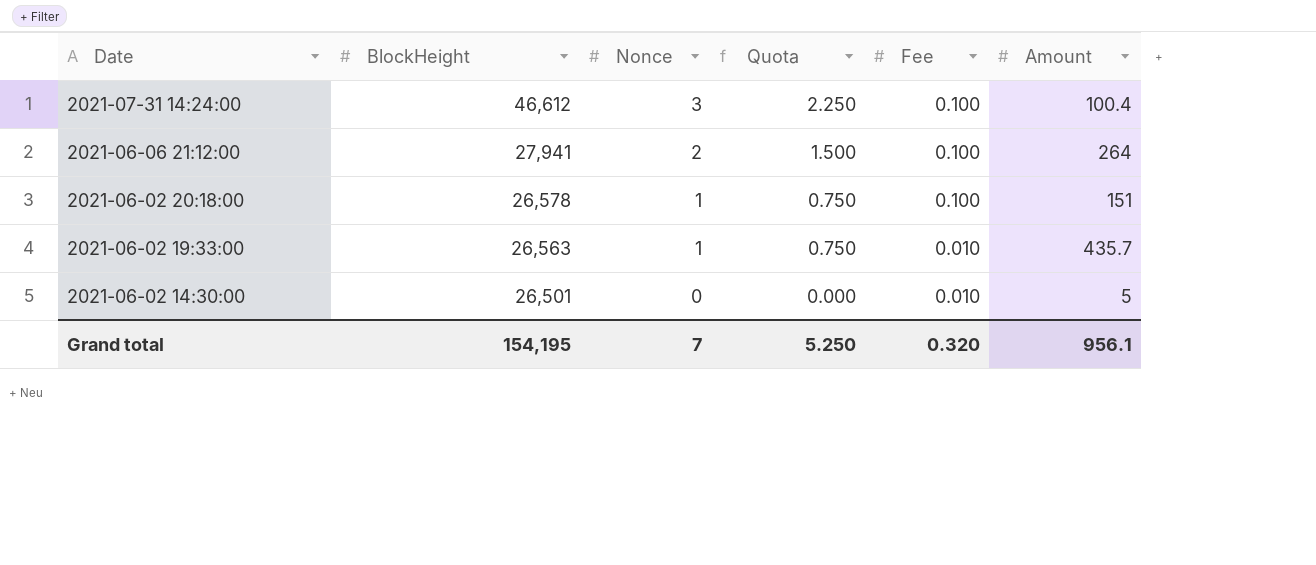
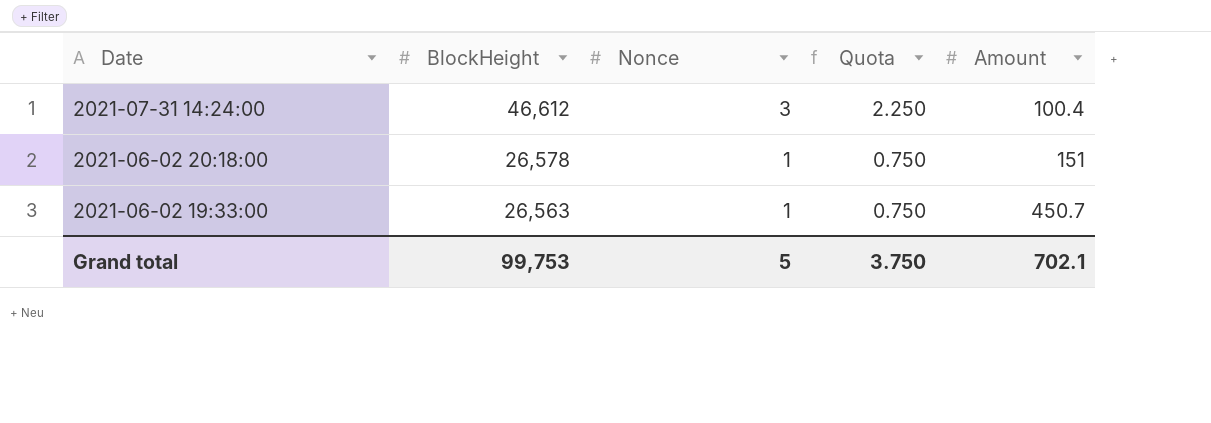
column Fee | position: 5 -> none
row 2021-06-06 21:12:00: 27,941 | 2 | 1.500 | 0.100 | 264 -> none
row 2021-06-02 14:30:00: 26,501 | 0 | 0.000 | 0.010 | 5 -> none
2021-06-02 19:33:00 | Amount: 435.7 -> 450.7
Grand total | BlockHeight: 154,195 -> 99,753
Grand total | Nonce: 7 -> 5
Grand total | Quota: 5.250 -> 3.750
Grand total | Amount: 956.1 -> 702.1

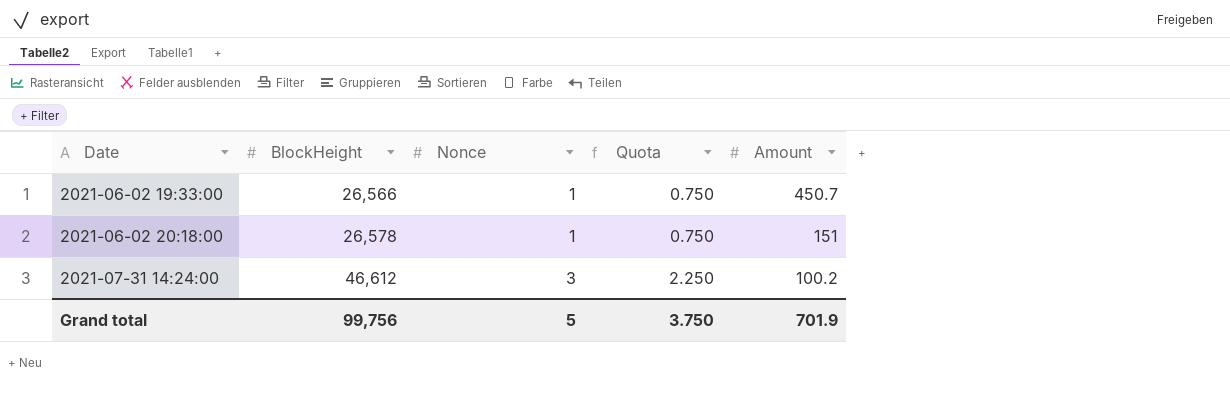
row order: Date descending -> Date ascending
2021-06-02 19:33:00 | BlockHeight: 26,563 -> 26,566
2021-07-31 14:24:00 | Amount: 100.4 -> 100.2
Grand total | BlockHeight: 99,753 -> 99,756
Grand total | Amount: 702.1 -> 701.9

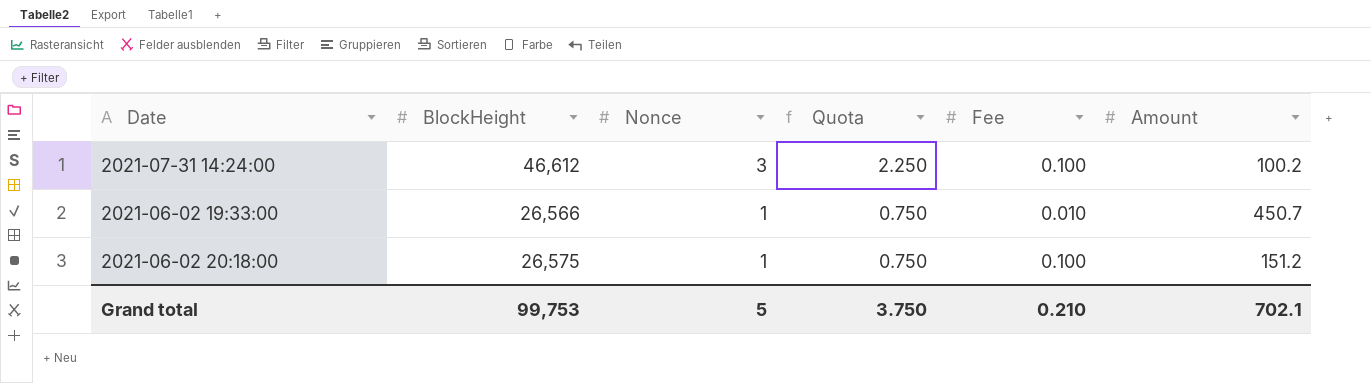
row order: Date ascending -> Nonce descending
column Fee | position: none -> 5
2021-06-02 20:18:00 | BlockHeight: 26,578 -> 26,575
2021-06-02 20:18:00 | Amount: 151 -> 151.2
Grand total | BlockHeight: 99,756 -> 99,753
Grand total | Amount: 701.9 -> 702.1

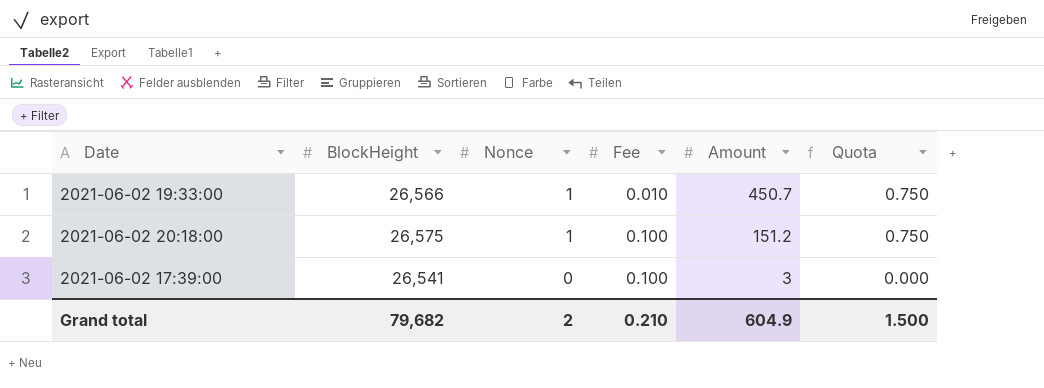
column Quota | position: 4 -> 6
row 2021-07-31 14:24:00: 46,612 | 3 | 2.250 | 0.100 | 100.2 -> none
row 2021-06-02 17:39:00: none -> 26,541 | 0 | 0.100 | 3 | 0.000
Grand total | BlockHeight: 99,753 -> 79,682
Grand total | Nonce: 5 -> 2
Grand total | Amount: 702.1 -> 604.9
Grand total | Quota: 3.750 -> 1.500

